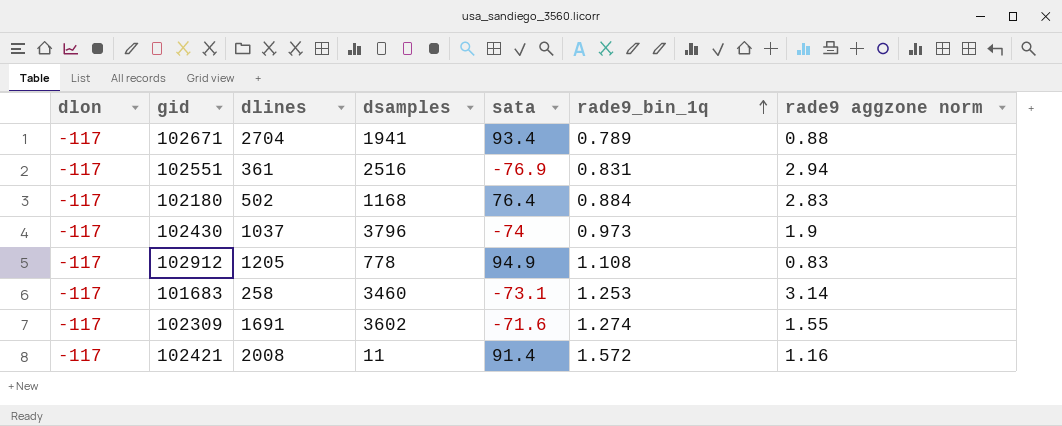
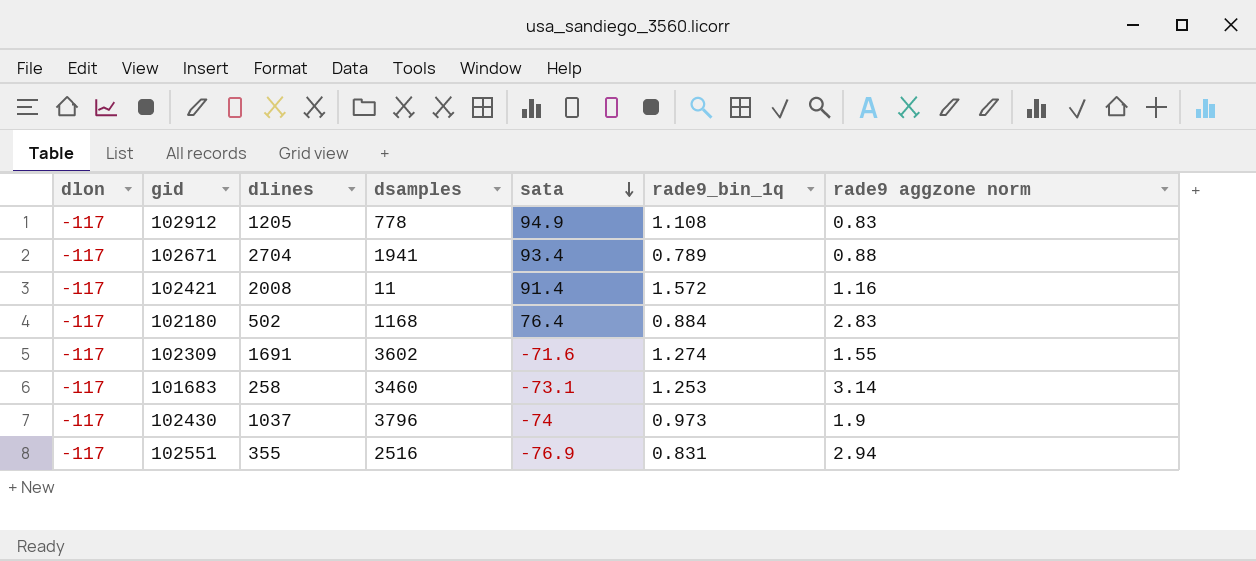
row order: rade9_bin_1q ascending -> sata descending
102551 | dlines: 361 -> 355

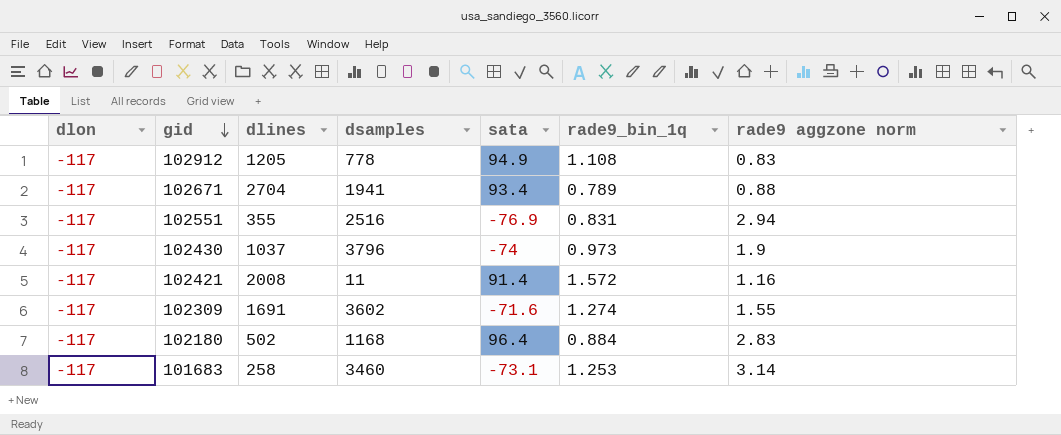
row order: sata descending -> gid descending
102180 | sata: 76.4 -> 96.4

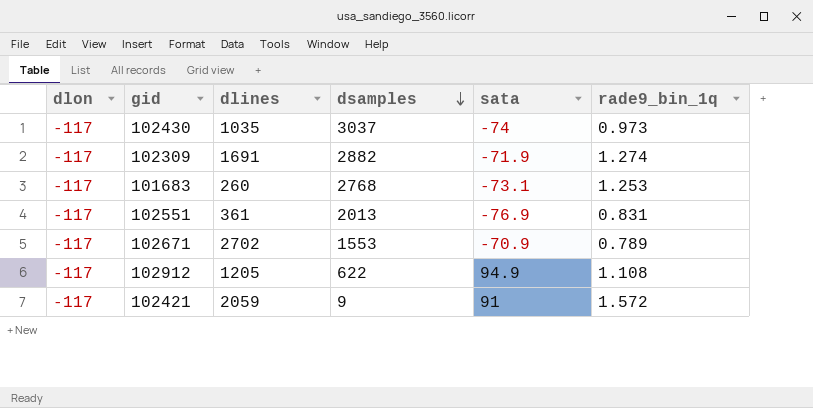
row order: gid descending -> dsamples descending
column rade9 aggzone norm | position: 7 -> none
row 102180: -117 | 502 | 1168 | 96.4 | 0.884 | 2.83 -> none
102430 | dlines: 1037 -> 1035
102430 | dsamples: 3796 -> 3037
102309 | dsamples: 3602 -> 2882
102309 | sata: -71.6 -> -71.9
101683 | dlines: 258 -> 260
101683 | dsamples: 3460 -> 2768
102551 | dlines: 355 -> 361
102551 | dsamples: 2516 -> 2013
102671 | dlines: 2704 -> 2702
102671 | dsamples: 1941 -> 1553
102671 | sata: 93.4 -> -70.9
102912 | dsamples: 778 -> 622
102421 | dlines: 2008 -> 2059
102421 | dsamples: 11 -> 9
102421 | sata: 91.4 -> 91

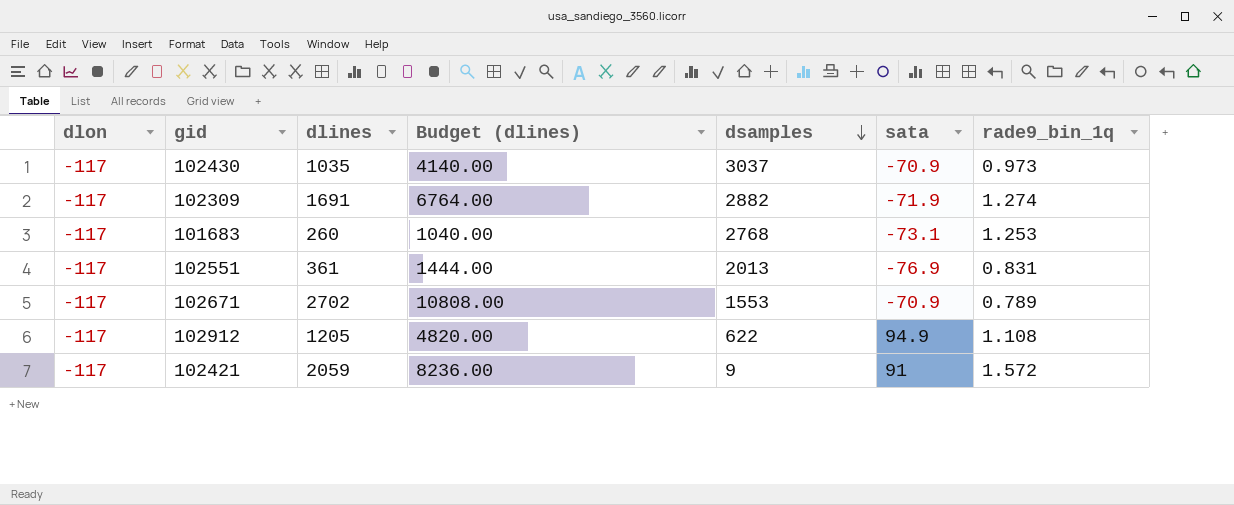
column Budget (dlines) | formula: none -> [dlines] * 4
102430 | sata: -74 -> -70.9

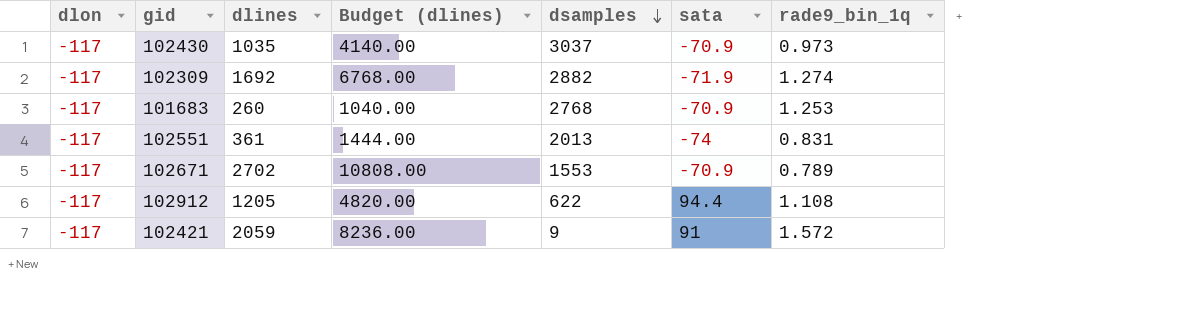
102309 | dlines: 1691 -> 1692
102309 | Budget (dlines): 6764.00 -> 6768.00
101683 | sata: -73.1 -> -70.9
102551 | sata: -76.9 -> -74
102912 | sata: 94.9 -> 94.4

